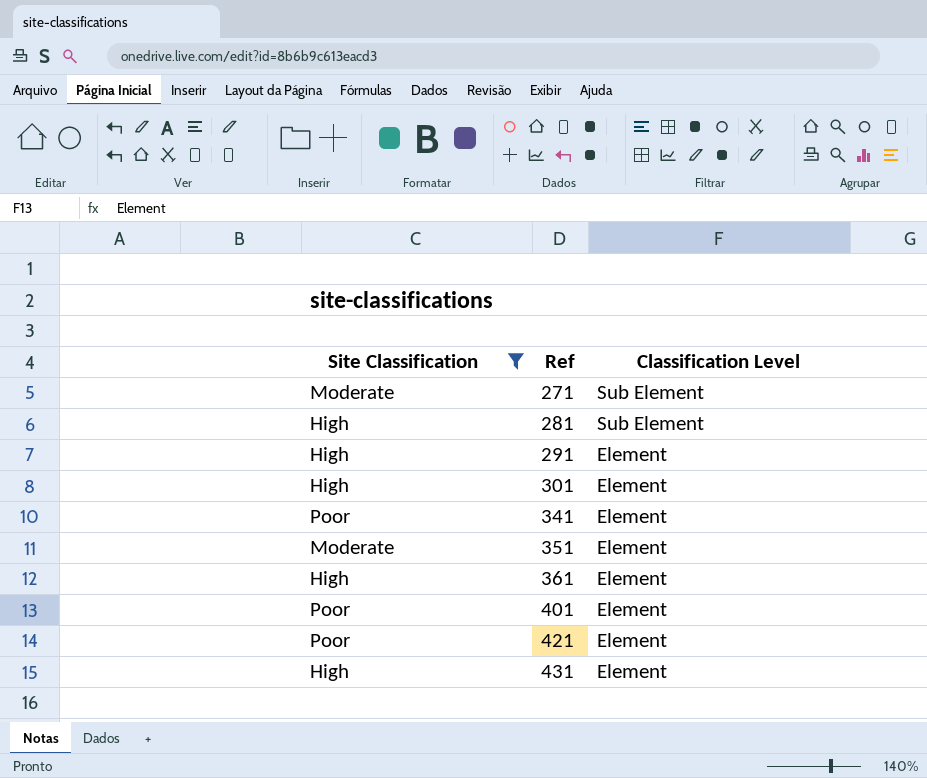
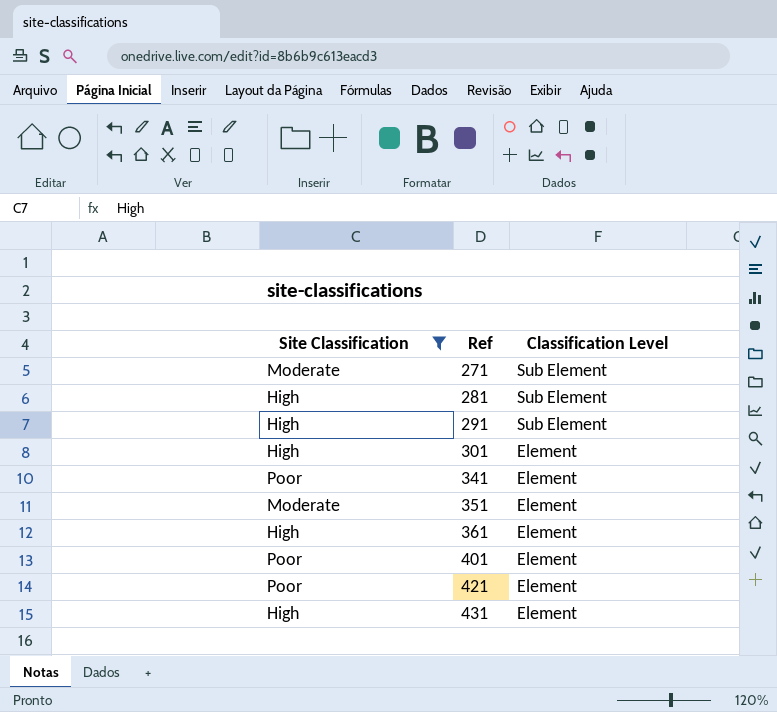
291 | Classification Level: Element -> Sub Element

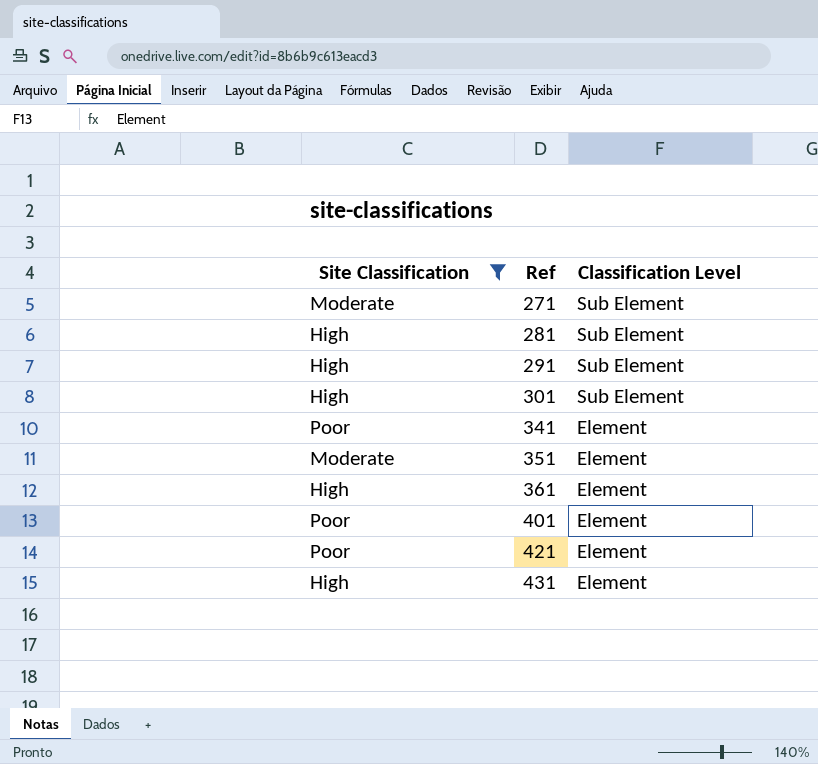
301 | Classification Level: Element -> Sub Element

